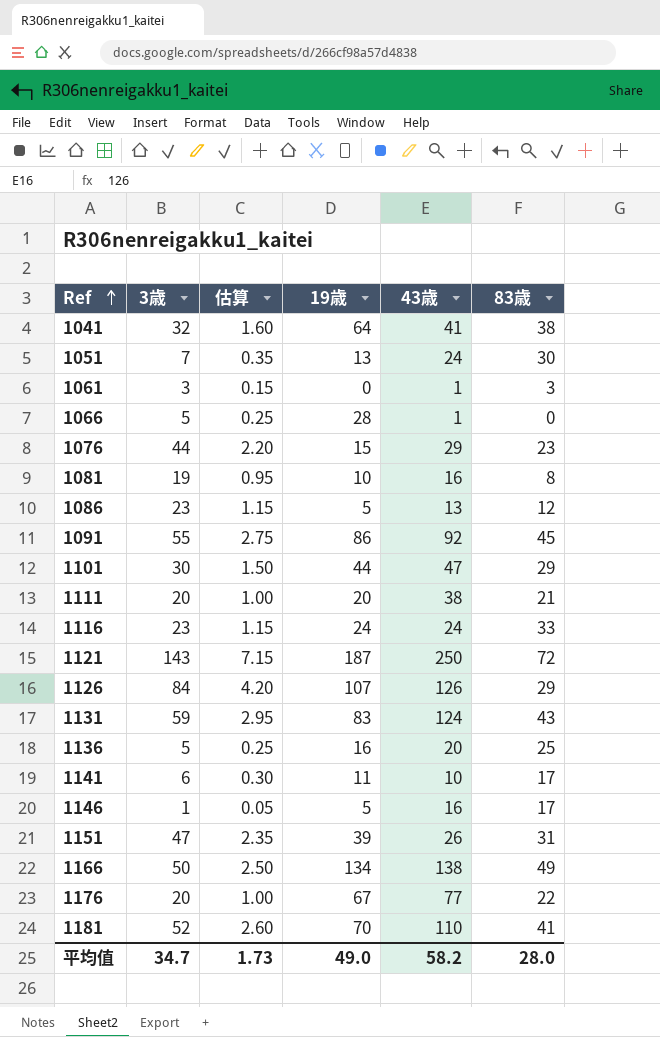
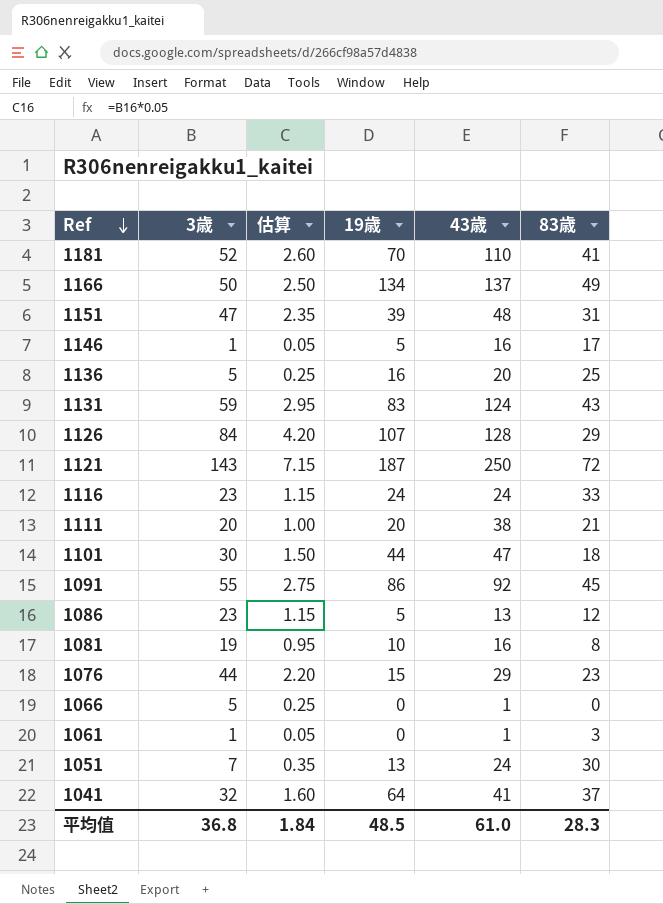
row order: Ref ascending -> Ref descending
row 1141: 6 | 0.30 | 11 | 10 | 17 -> none
row 1176: 20 | 1.00 | 67 | 77 | 22 -> none
1166 | 43歳: 138 -> 137
1151 | 43歳: 26 -> 48
1126 | 43歳: 126 -> 128
1101 | 83歳: 29 -> 18
1066 | 19歳: 28 -> 0
1061 | 3歳: 3 -> 1
1061 | 估算: 0.15 -> 0.05
1041 | 83歳: 38 -> 37
平均值 | 3歳: 34.7 -> 36.8
平均值 | 估算: 1.73 -> 1.84
平均值 | 19歳: 49.0 -> 48.5
平均值 | 43歳: 58.2 -> 61.0
平均值 | 83歳: 28.0 -> 28.3

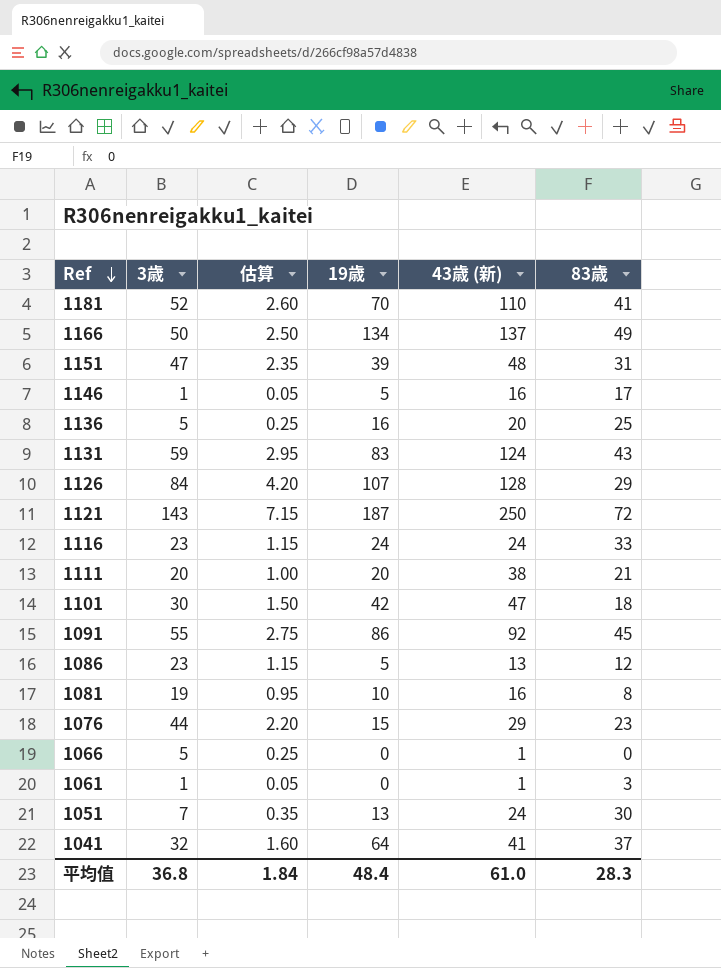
column name: 43歳 -> 43歳 (新)
1101 | 19歳: 44 -> 42
平均值 | 19歳: 48.5 -> 48.4

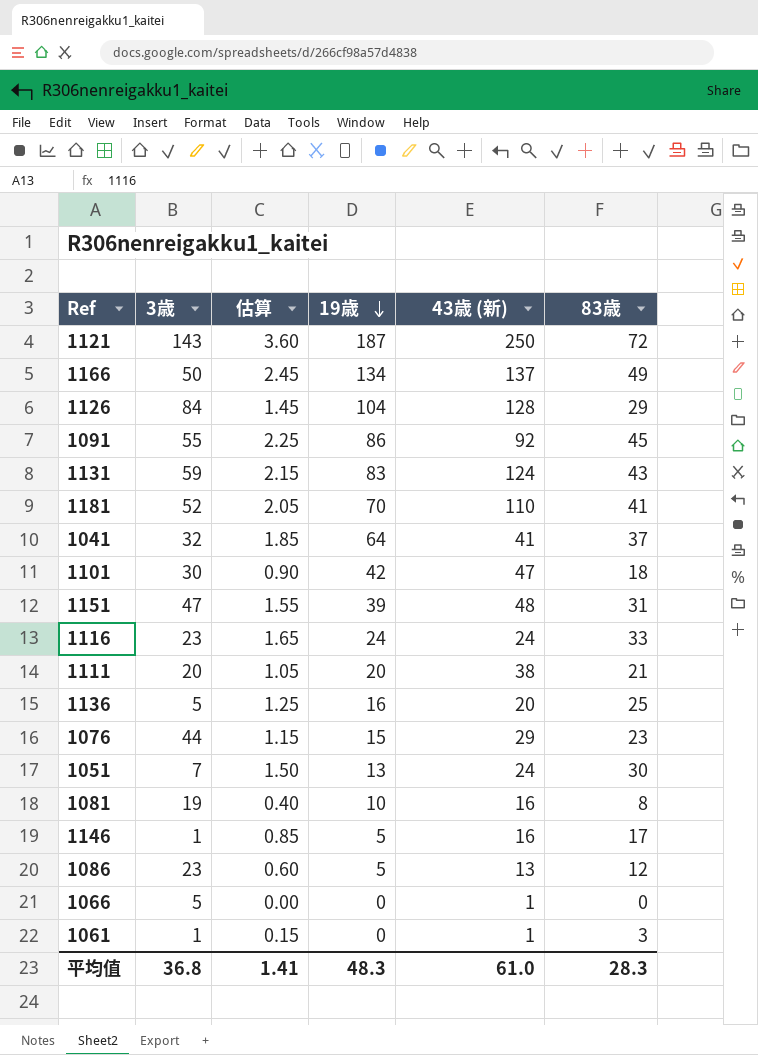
row order: Ref descending -> 19歳 descending
column 估算 | formula: [3歳] * 0.05 -> [83歳] * 0.05
1126 | 19歳: 107 -> 104
平均值 | 估算: 1.84 -> 1.41
平均值 | 19歳: 48.4 -> 48.3

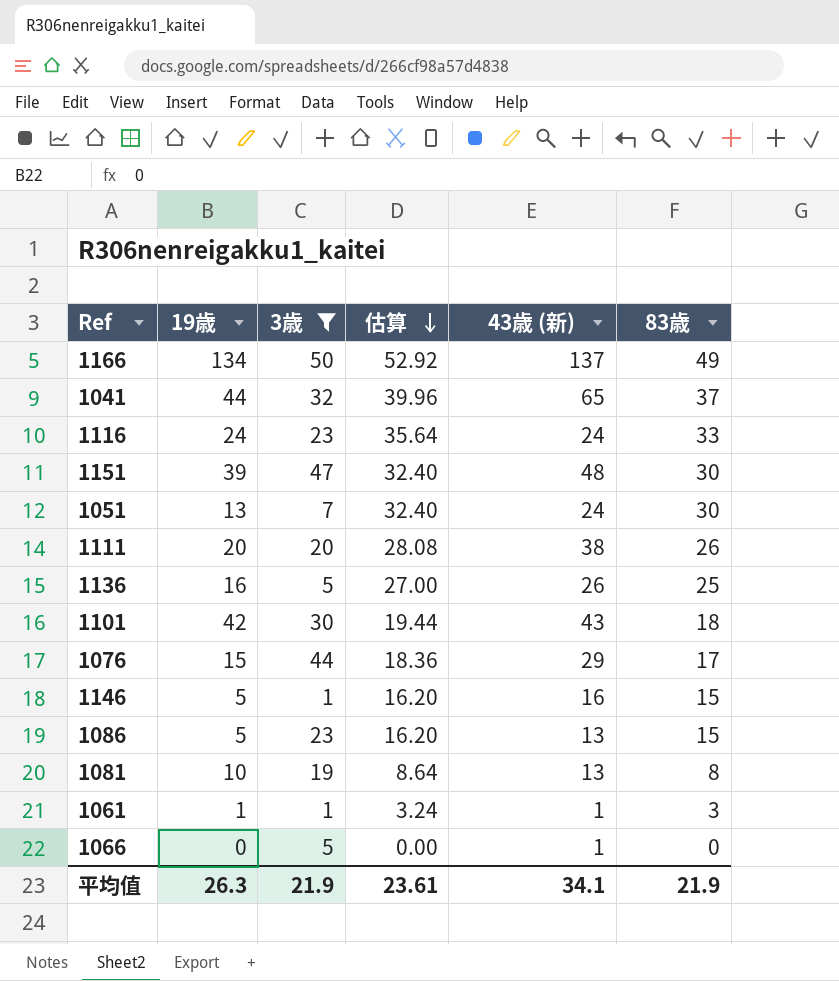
filter: none -> 3歳 <= 50
row order: 19歳 descending -> 估算 descending
column 19歳 | position: 4 -> 2
column 估算 | formula: [83歳] * 0.05 -> [83歳] * 1.08
1041 | 19歳: 64 -> 44
1041 | 43歳 (新): 41 -> 65
1151 | 83歳: 31 -> 30
1111 | 83歳: 21 -> 26
1136 | 43歳 (新): 20 -> 26
1101 | 43歳 (新): 47 -> 43
1076 | 83歳: 23 -> 17
1146 | 83歳: 17 -> 15
1086 | 83歳: 12 -> 15
1081 | 43歳 (新): 16 -> 13
1061 | 19歳: 0 -> 1
平均值 | 19歳: 48.3 -> 26.3
平均值 | 3歳: 36.8 -> 21.9
平均值 | 估算: 1.41 -> 23.61
平均值 | 43歳 (新): 61.0 -> 34.1
平均值 | 83歳: 28.3 -> 21.9

